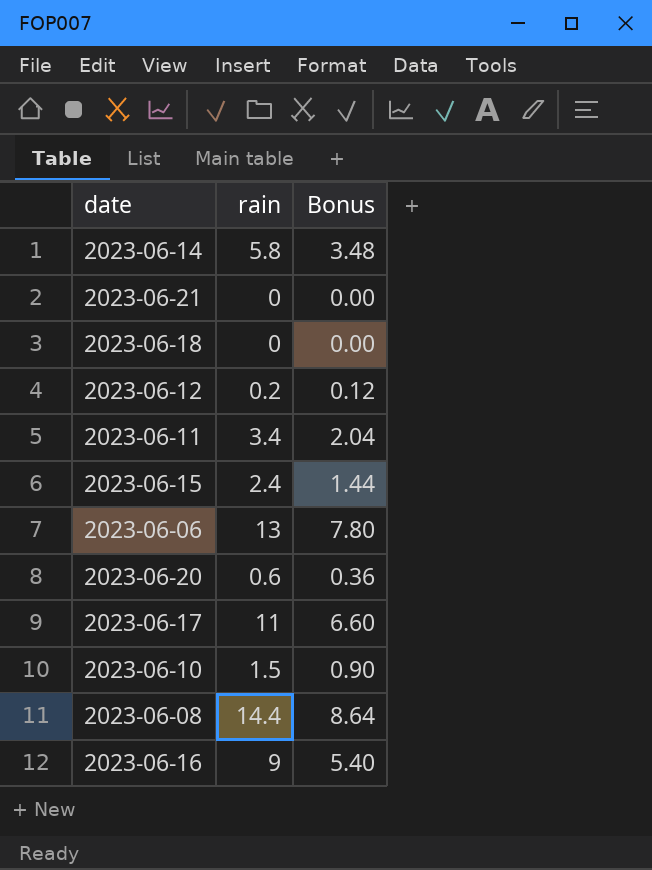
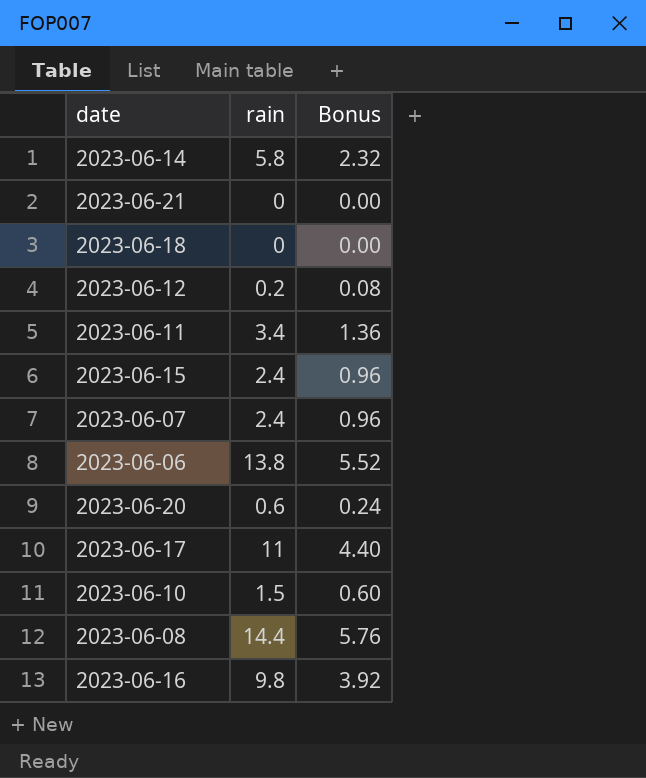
column Bonus | formula: [rain] * 0.6 -> [rain] * 0.4
row 2023-06-07: none -> 2.4 | 0.96
2023-06-06 | rain: 13 -> 13.8
2023-06-16 | rain: 9 -> 9.8

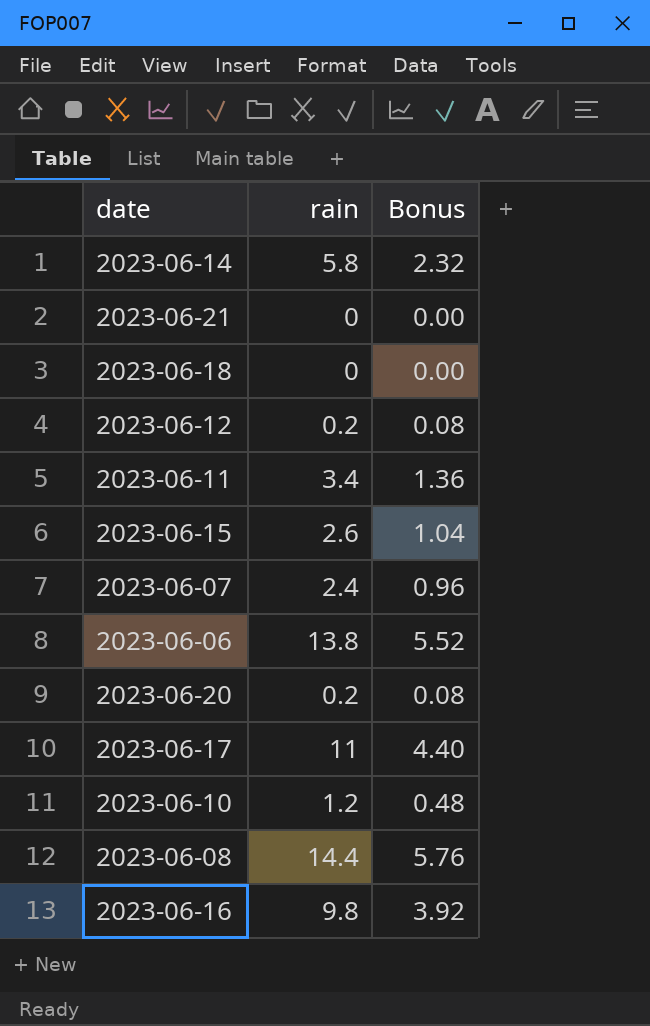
2023-06-15 | rain: 2.4 -> 2.6
2023-06-15 | Bonus: 0.96 -> 1.04
2023-06-20 | rain: 0.6 -> 0.2
2023-06-20 | Bonus: 0.24 -> 0.08
2023-06-10 | rain: 1.5 -> 1.2
2023-06-10 | Bonus: 0.60 -> 0.48

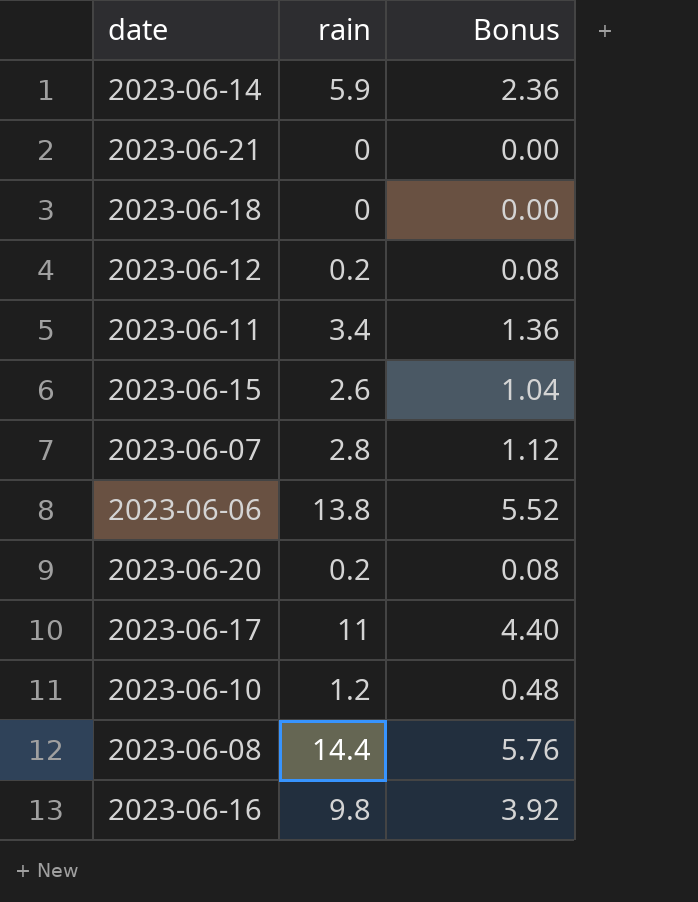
2023-06-14 | rain: 5.8 -> 5.9
2023-06-14 | Bonus: 2.32 -> 2.36
2023-06-07 | rain: 2.4 -> 2.8
2023-06-07 | Bonus: 0.96 -> 1.12

